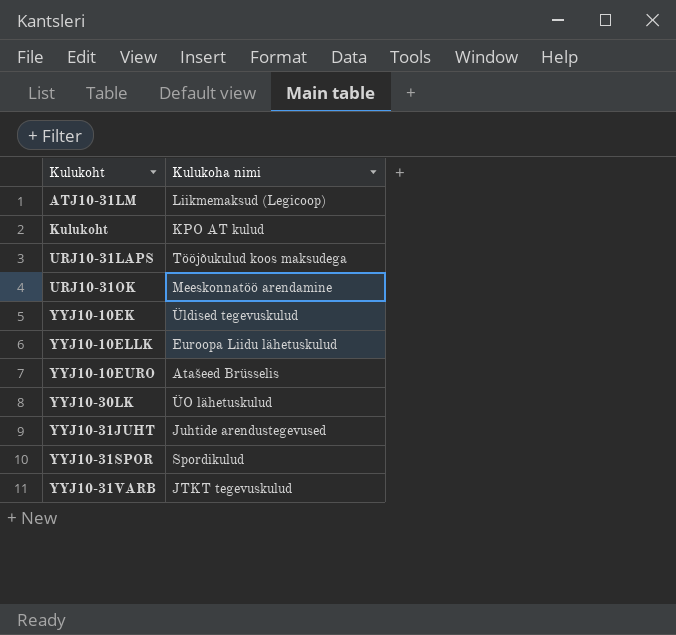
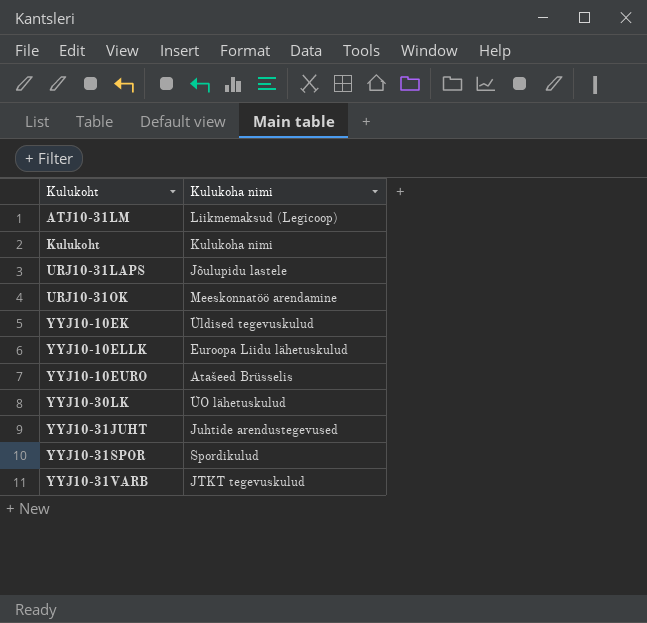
Kulukoht | Kulukoha nimi: KPO AT kulud -> Kulukoha nimi
URJ10-31LAPS | Kulukoha nimi: Tööjõukulud koos maksudega -> Jõulupidu lastele

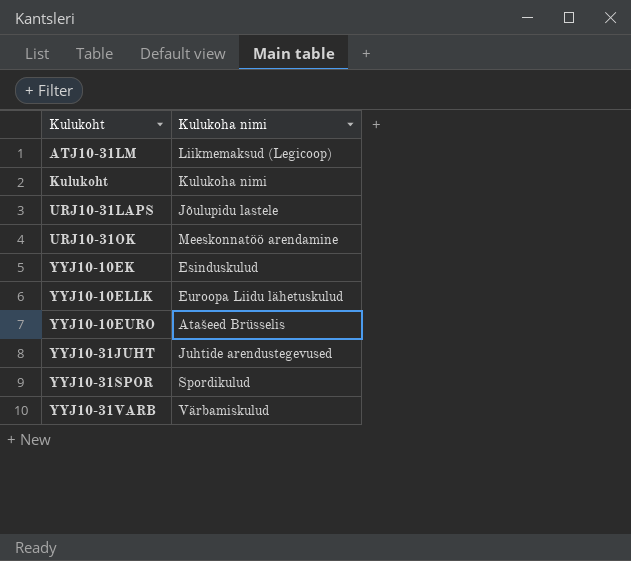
row YYJ10-30LK: ÜO lähetuskulud -> none
YYJ10-10EK | Kulukoha nimi: Üldised tegevuskulud -> Esinduskulud
YYJ10-31VARB | Kulukoha nimi: JTKT tegevuskulud -> Värbamiskulud

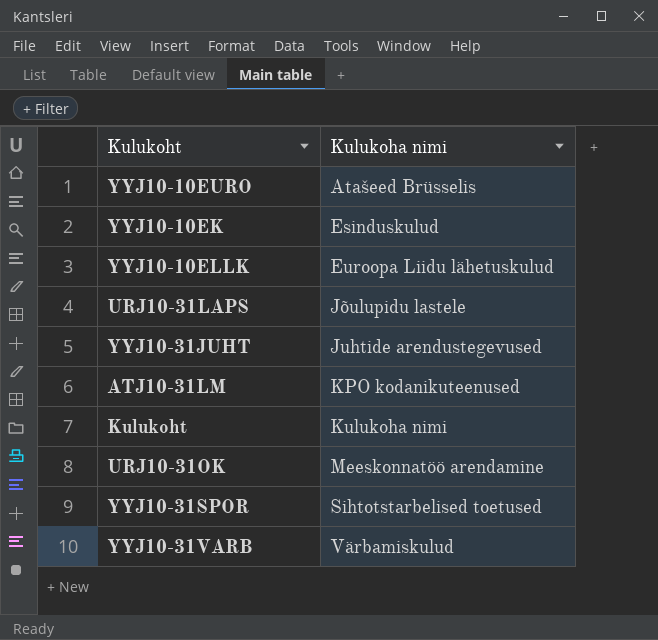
row order: Kulukoht ascending -> Kulukoha nimi ascending
ATJ10-31LM | Kulukoha nimi: Liikmemaksud (Legicoop) -> KPO kodanikuteenused
YYJ10-31SPOR | Kulukoha nimi: Spordikulud -> Sihtotstarbelised toetused

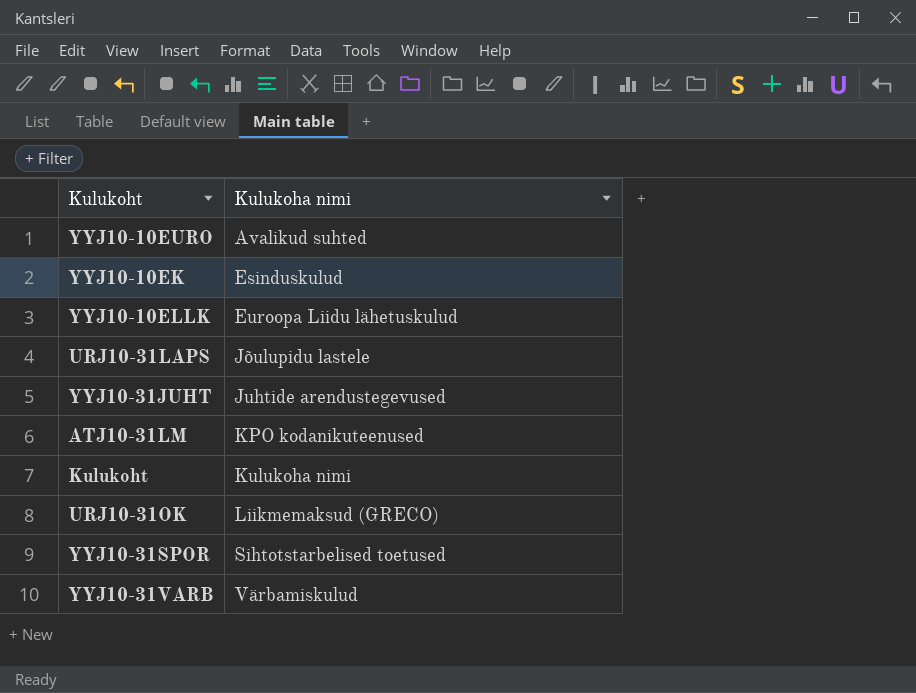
YYJ10-10EURO | Kulukoha nimi: Atašeed Brüsselis -> Avalikud suhted
URJ10-31OK | Kulukoha nimi: Meeskonnatöö arendamine -> Liikmemaksud (GRECO)

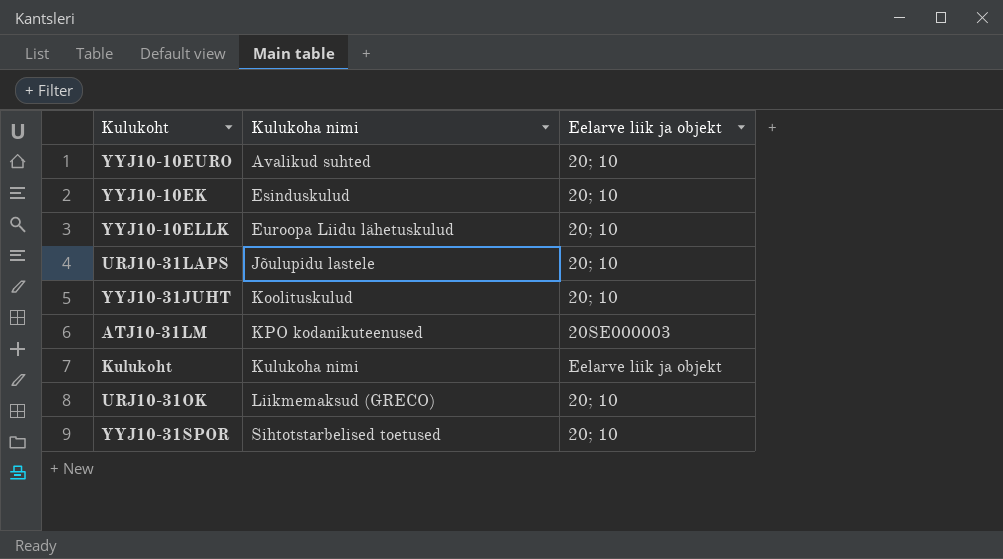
column Eelarve liik ja objekt | position: none -> 3
row YYJ10-31VARB: Värbamiskulud -> none
YYJ10-31JUHT | Kulukoha nimi: Juhtide arendustegevused -> Koolituskulud

